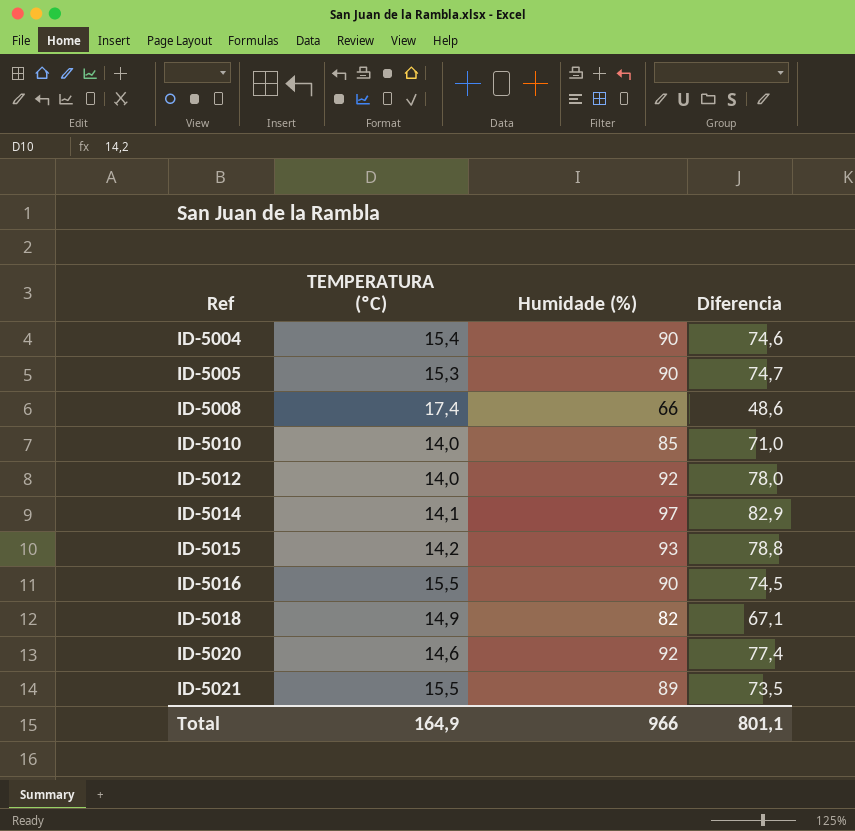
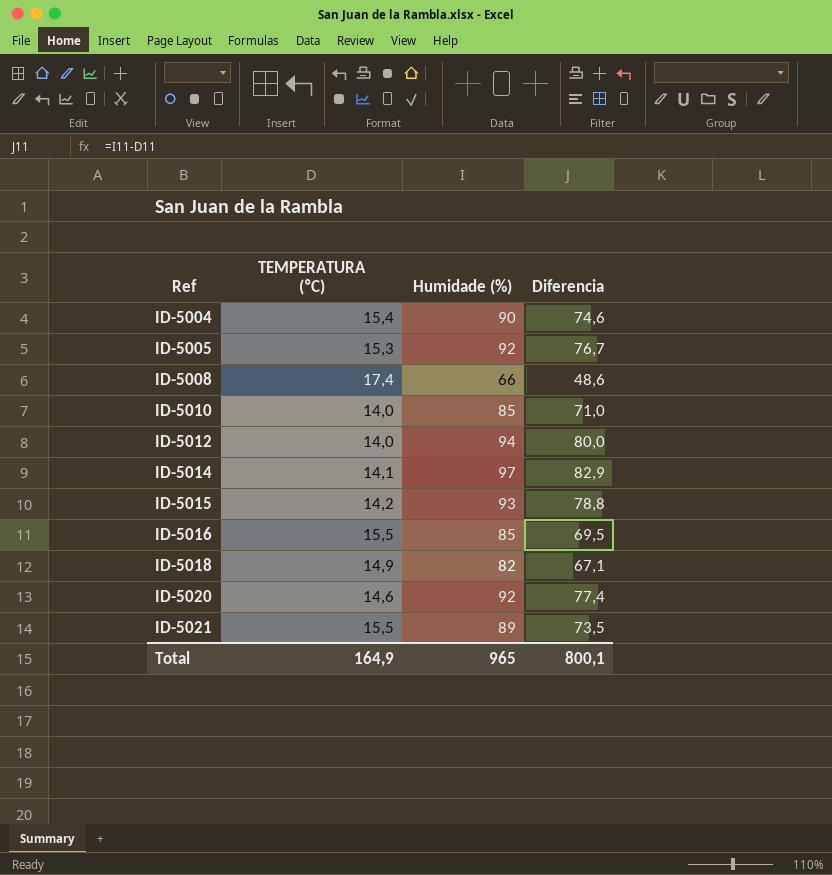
ID-5005 | Humidade (%): 90 -> 92
ID-5005 | Diferencia: 74,7 -> 76,7
ID-5012 | Humidade (%): 92 -> 94
ID-5012 | Diferencia: 78,0 -> 80,0
ID-5016 | Humidade (%): 90 -> 85
ID-5016 | Diferencia: 74,5 -> 69,5
Total | Humidade (%): 966 -> 965
Total | Diferencia: 801,1 -> 800,1

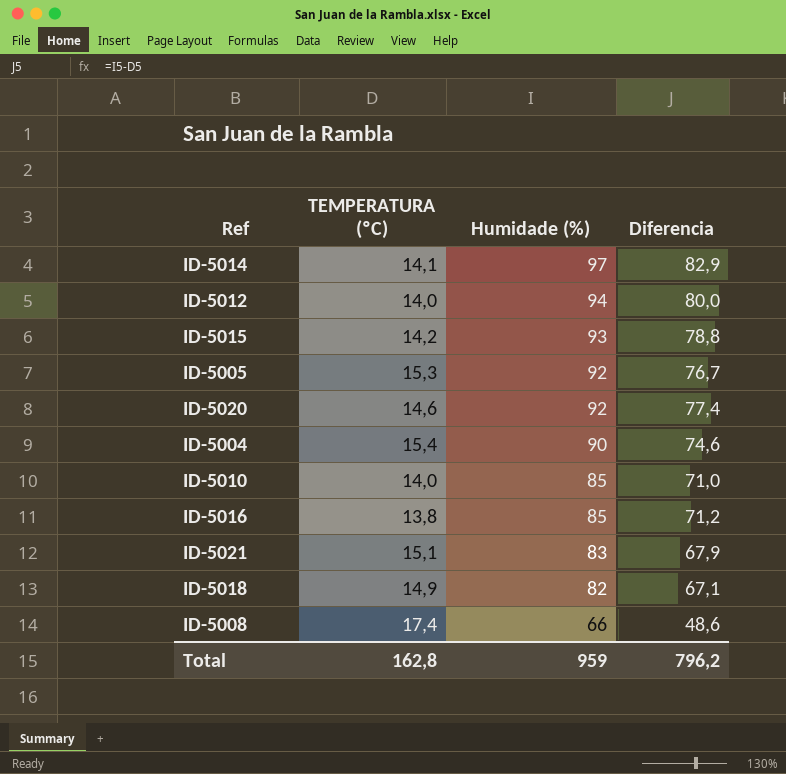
row order: Ref ascending -> Humidade (%) descending
ID-5016 | TEMPERATURA (ºC): 15,5 -> 13,8
ID-5016 | Diferencia: 69,5 -> 71,2
ID-5021 | TEMPERATURA (ºC): 15,5 -> 15,1
ID-5021 | Humidade (%): 89 -> 83
ID-5021 | Diferencia: 73,5 -> 67,9
Total | TEMPERATURA (ºC): 164,9 -> 162,8
Total | Humidade (%): 965 -> 959
Total | Diferencia: 800,1 -> 796,2

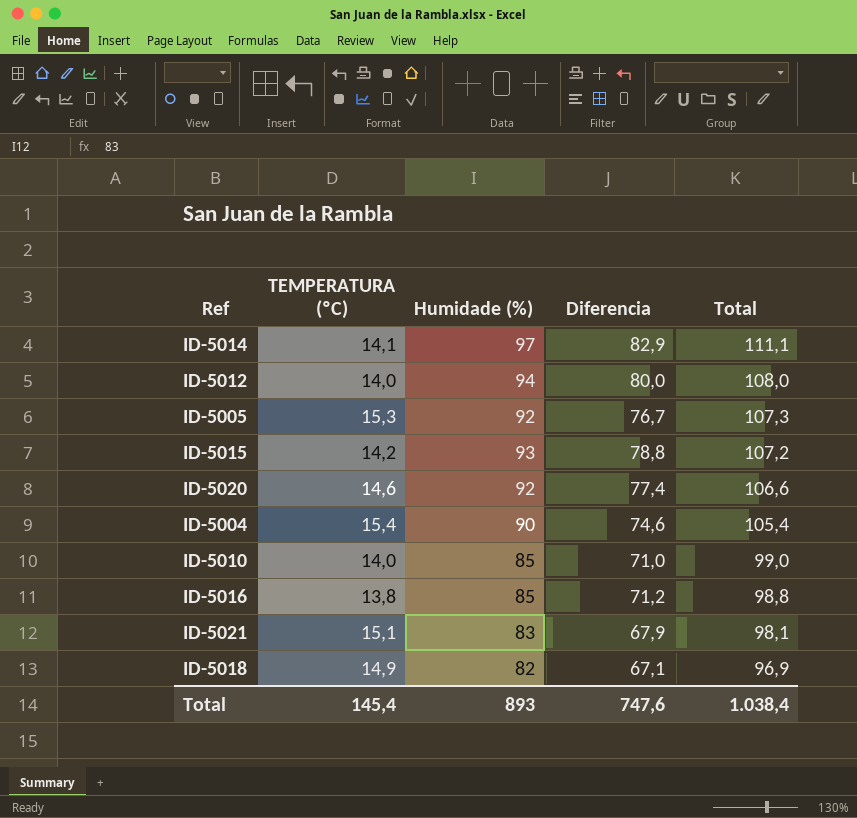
row order: Humidade (%) descending -> Total descending
column Total | formula: none -> [TEMPERATURA (ºC)] + [Humidade (%)]
row ID-5008: 17,4 | 66 | 48,6 -> none
Total | TEMPERATURA (ºC): 162,8 -> 145,4
Total | Humidade (%): 959 -> 893
Total | Diferencia: 796,2 -> 747,6

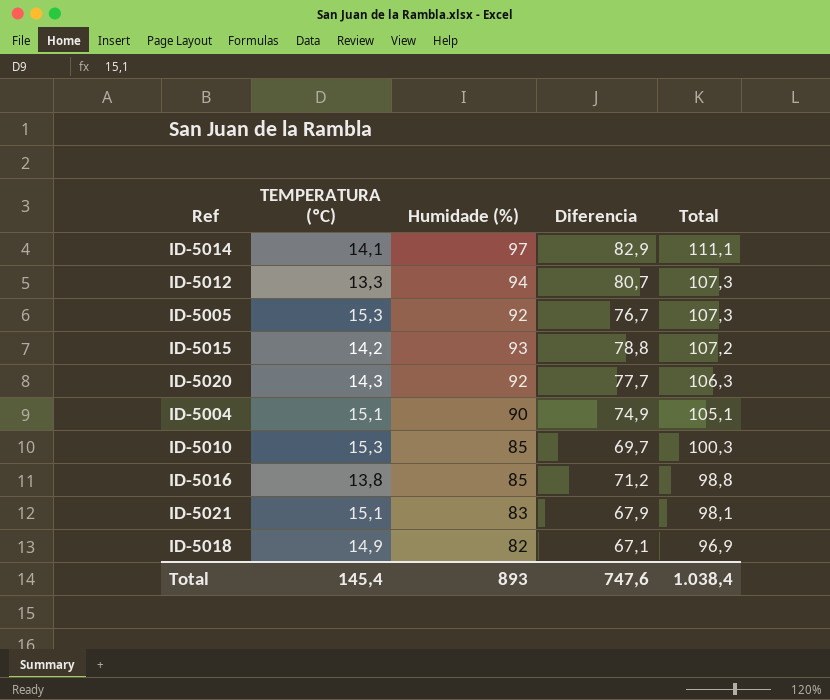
ID-5012 | TEMPERATURA (ºC): 14,0 -> 13,3
ID-5012 | Diferencia: 80,0 -> 80,7
ID-5012 | Total: 108,0 -> 107,3
ID-5020 | TEMPERATURA (ºC): 14,6 -> 14,3
ID-5020 | Diferencia: 77,4 -> 77,7
ID-5020 | Total: 106,6 -> 106,3
ID-5004 | TEMPERATURA (ºC): 15,4 -> 15,1
ID-5004 | Diferencia: 74,6 -> 74,9
ID-5004 | Total: 105,4 -> 105,1
ID-5010 | TEMPERATURA (ºC): 14,0 -> 15,3
ID-5010 | Diferencia: 71,0 -> 69,7
ID-5010 | Total: 99,0 -> 100,3

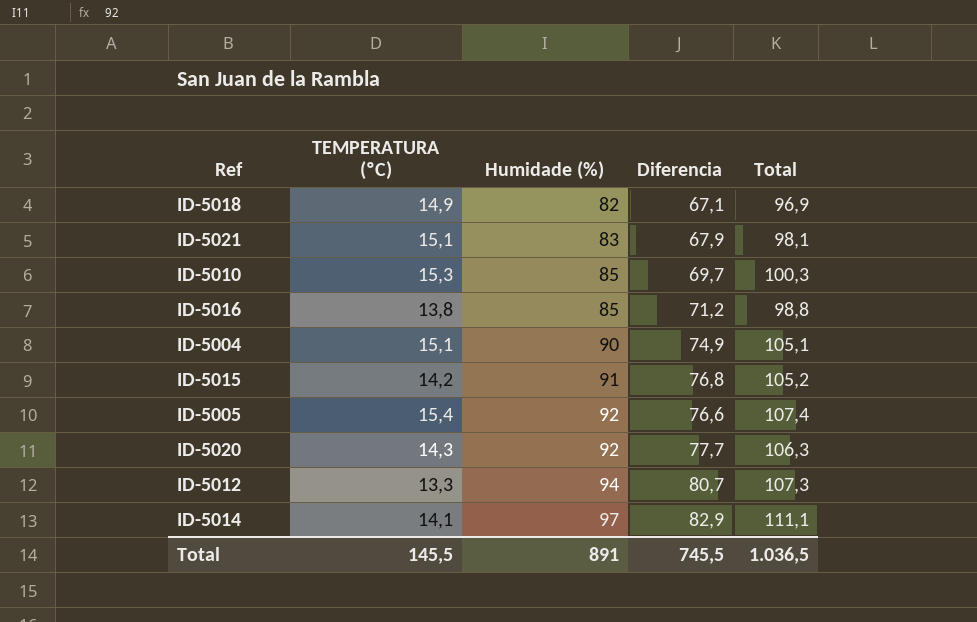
row order: Total descending -> Humidade (%) ascending
ID-5015 | Humidade (%): 93 -> 91
ID-5015 | Diferencia: 78,8 -> 76,8
ID-5015 | Total: 107,2 -> 105,2
ID-5005 | TEMPERATURA (ºC): 15,3 -> 15,4
ID-5005 | Diferencia: 76,7 -> 76,6
ID-5005 | Total: 107,3 -> 107,4
Total | TEMPERATURA (ºC): 145,4 -> 145,5
Total | Humidade (%): 893 -> 891
Total | Diferencia: 747,6 -> 745,5
Total | Total: 1.038,4 -> 1.036,5

